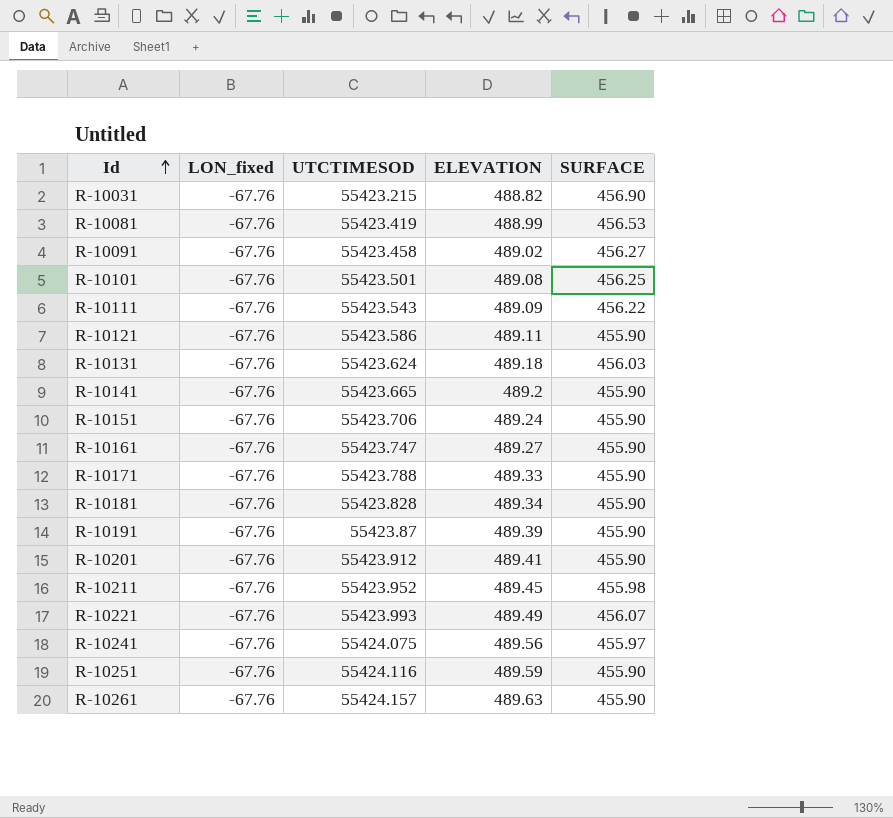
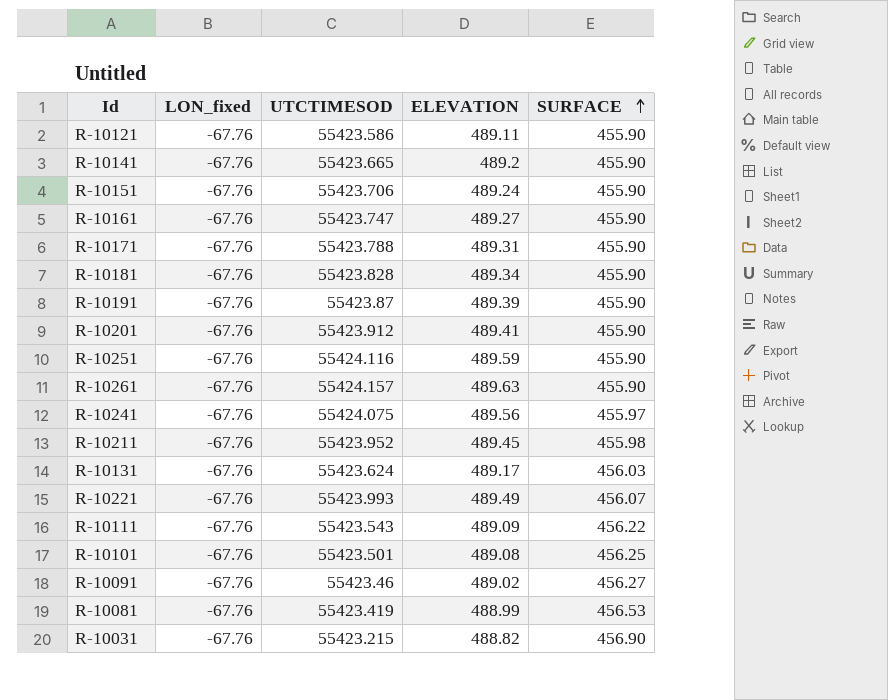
row order: Id ascending -> SURFACE ascending
R-10171 | ELEVATION: 489.33 -> 489.31
R-10131 | ELEVATION: 489.18 -> 489.17
R-10091 | UTCTIMESOD: 55423.458 -> 55423.46

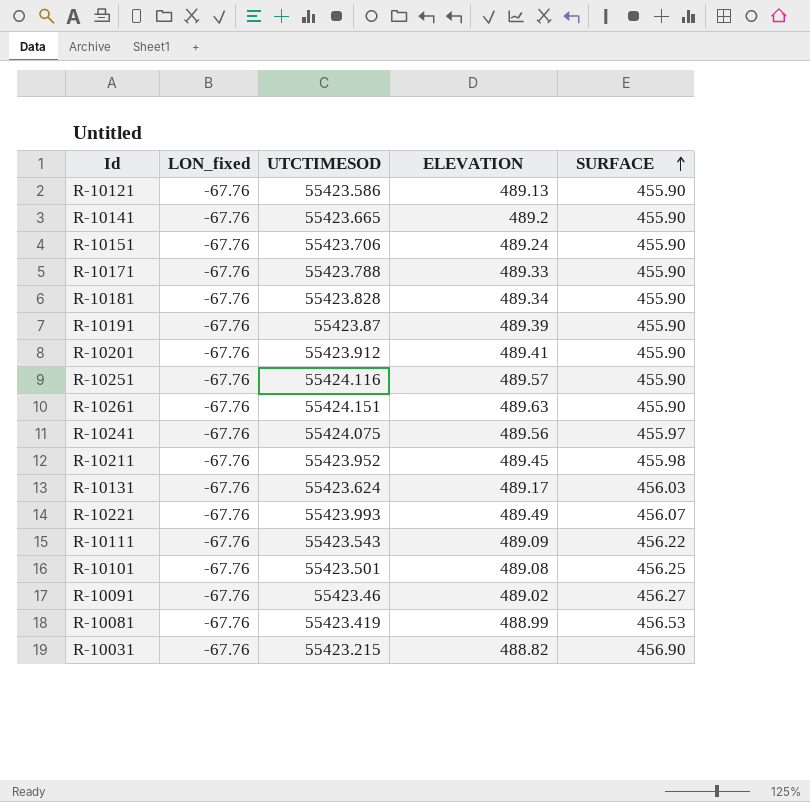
row R-10161: -67.76 | 55423.747 | 489.27 | 455.90 -> none
R-10121 | ELEVATION: 489.11 -> 489.13
R-10171 | ELEVATION: 489.31 -> 489.33
R-10251 | ELEVATION: 489.59 -> 489.57
R-10261 | UTCTIMESOD: 55424.157 -> 55424.151

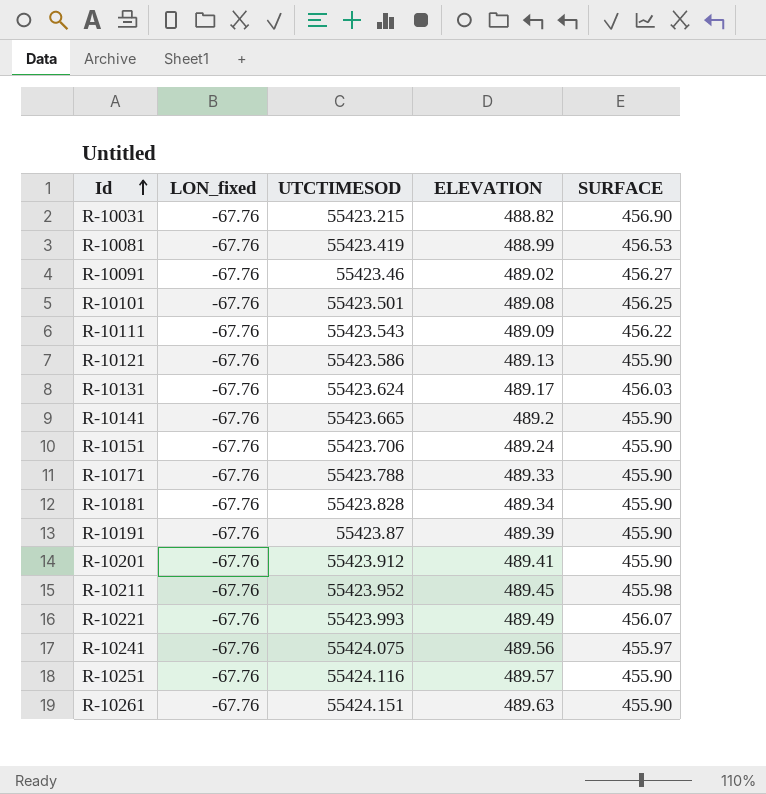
row order: SURFACE ascending -> Id ascending

